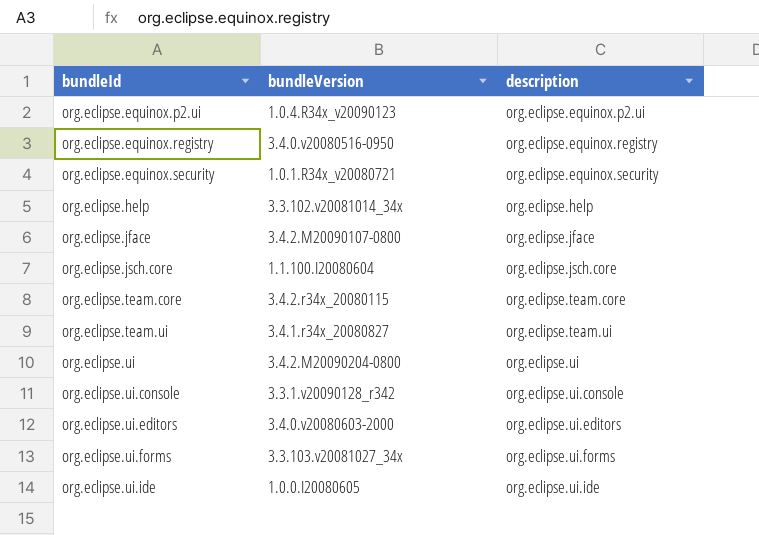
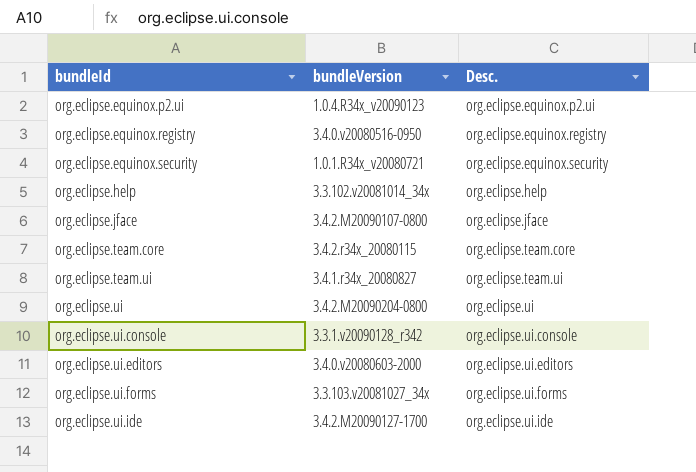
column name: description -> Desc.
row org.eclipse.jsch.core: 1.1.100.I20080604 | org.eclipse.jsch.core -> none
org.eclipse.ui.ide | bundleVersion: 1.0.0.I20080605 -> 3.4.2.M20090127-1700

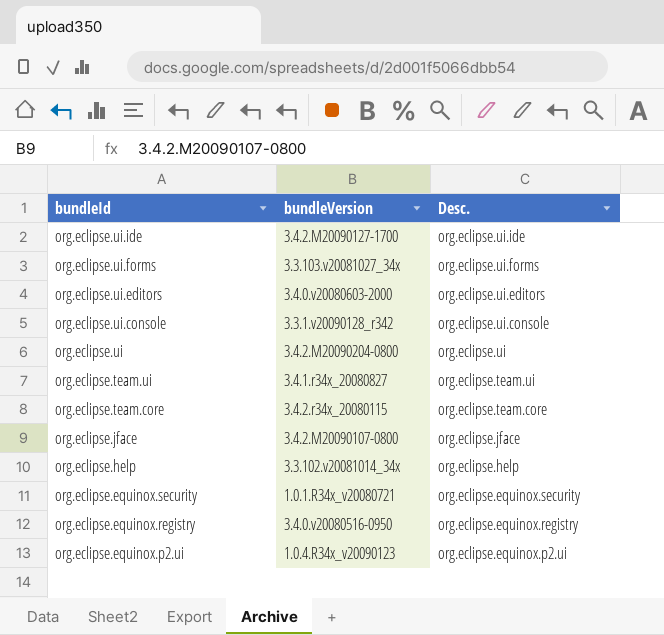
row order: bundleId ascending -> bundleId descending

